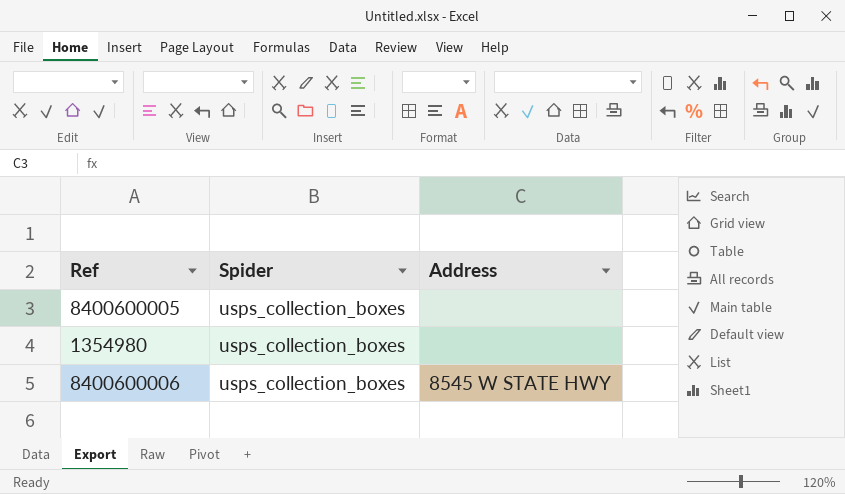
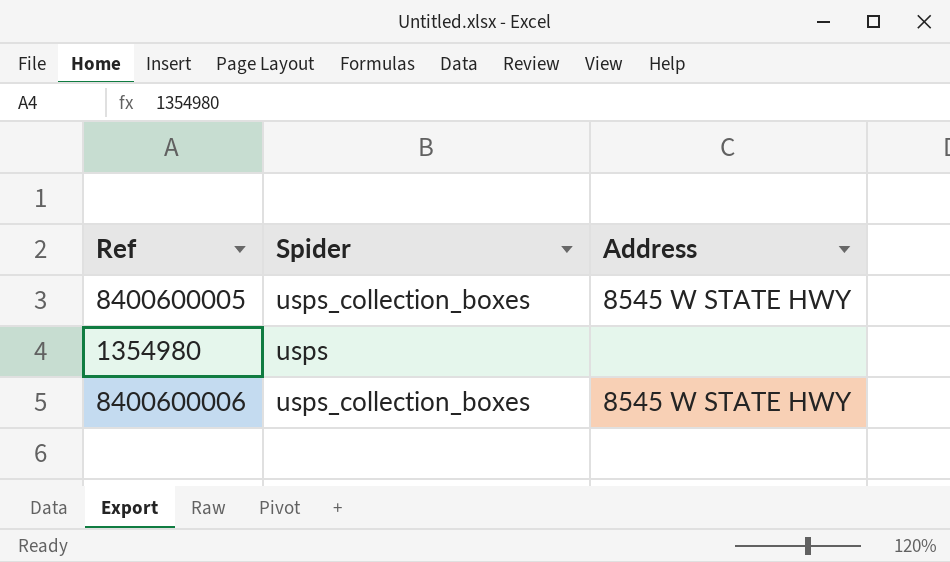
8400600005 | Address: none -> 8545 W STATE HWY
1354980 | Spider: usps_collection_boxes -> usps

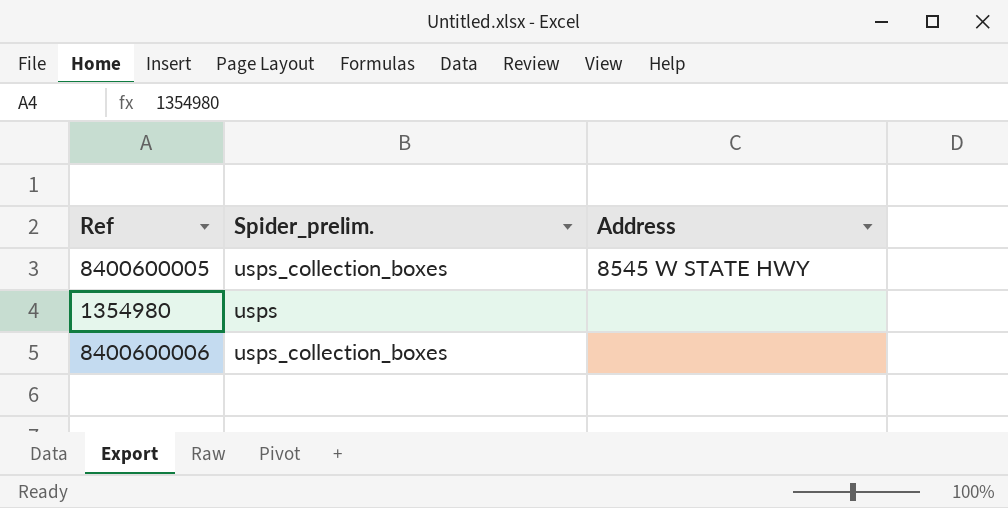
column name: Spider -> Spider_prelim.
8400600006 | Address: 8545 W STATE HWY -> none

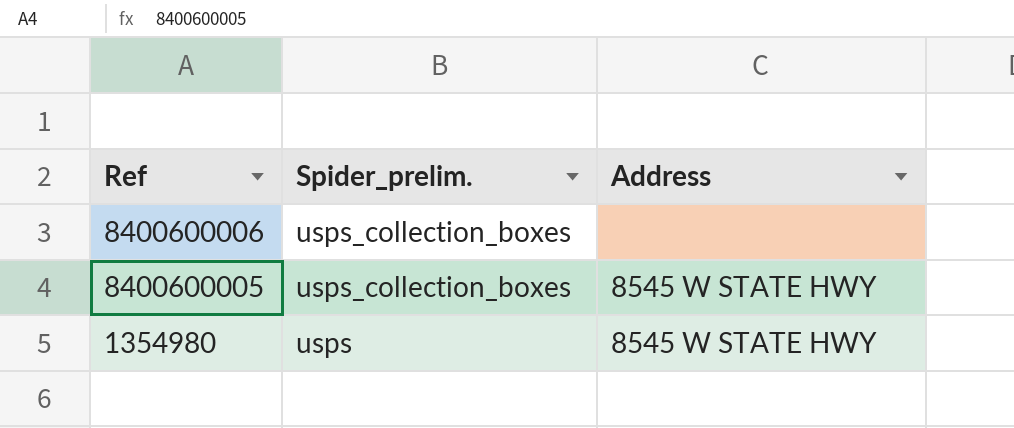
row order: none -> Ref descending
1354980 | Address: none -> 8545 W STATE HWY

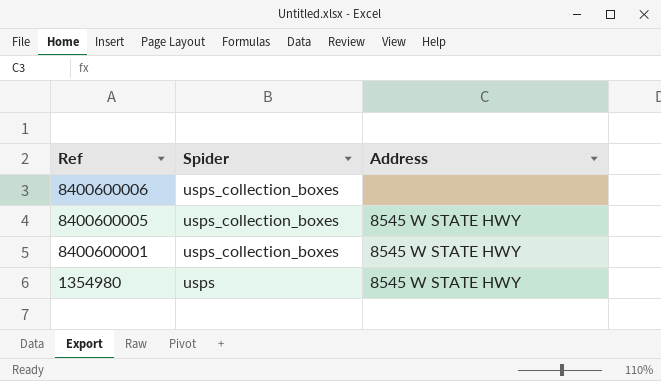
column name: Spider_prelim. -> Spider
row 8400600001: none -> usps_collection_boxes | 8545 W STATE HWY

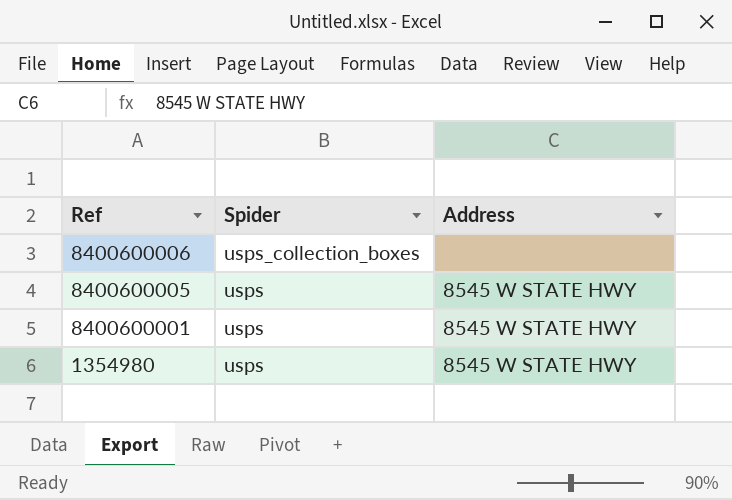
8400600005 | Spider: usps_collection_boxes -> usps
8400600001 | Spider: usps_collection_boxes -> usps

